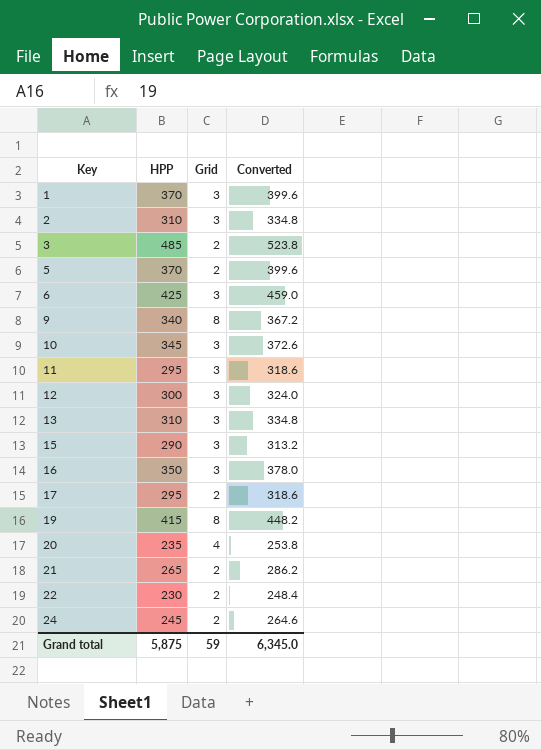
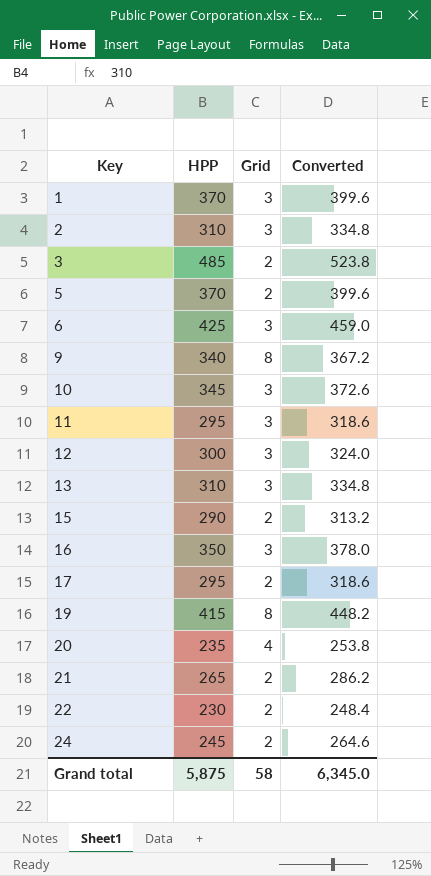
15 | Grid: 3 -> 2
Grand total | Grid: 59 -> 58

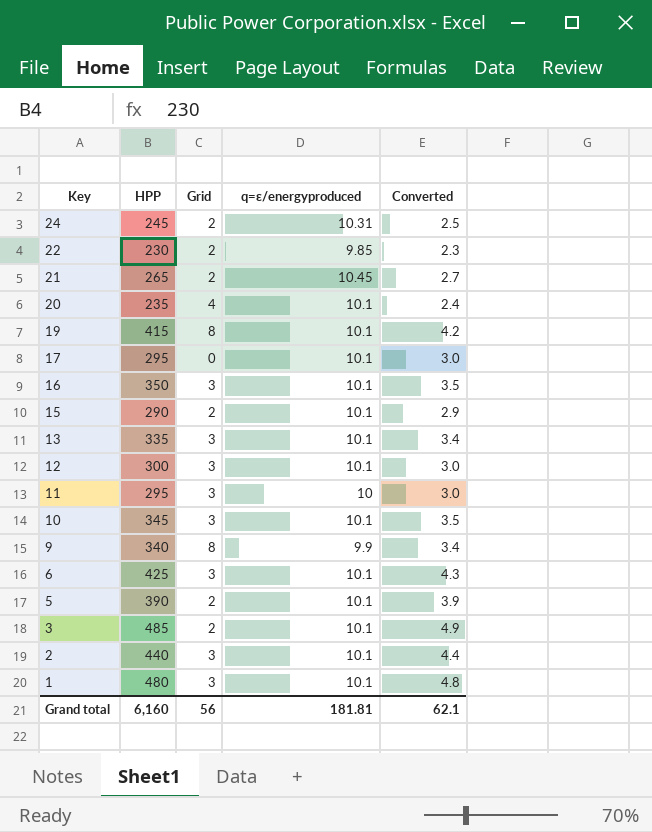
row order: Key ascending -> Key descending
column q=ε/energyproduced | position: none -> 4
column Converted | formula: [HPP] * 1.08 -> [HPP] * 0.01
17 | Grid: 2 -> 0
13 | HPP: 310 -> 335
5 | HPP: 370 -> 390
2 | HPP: 310 -> 440
1 | HPP: 370 -> 480
Grand total | HPP: 5,875 -> 6,160
Grand total | Grid: 58 -> 56
Grand total | Converted: 6,345.0 -> 62.1

